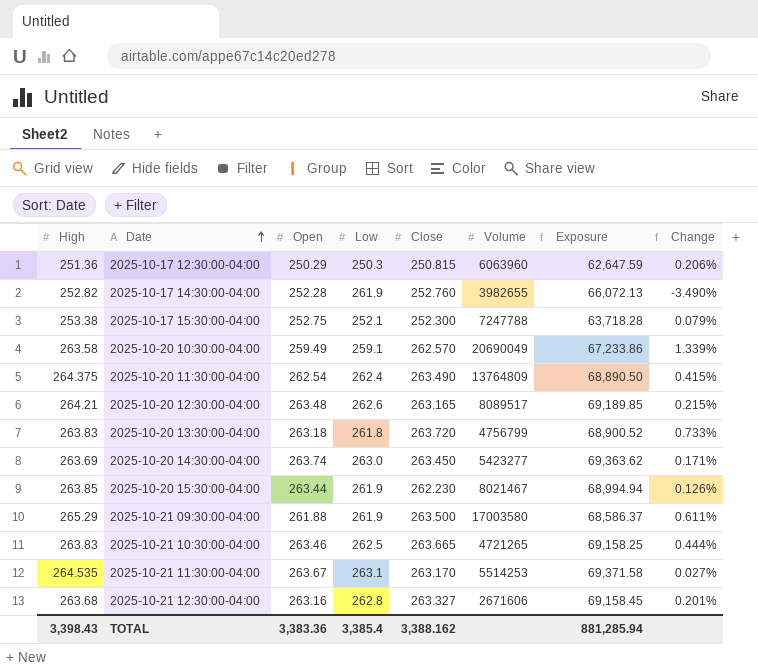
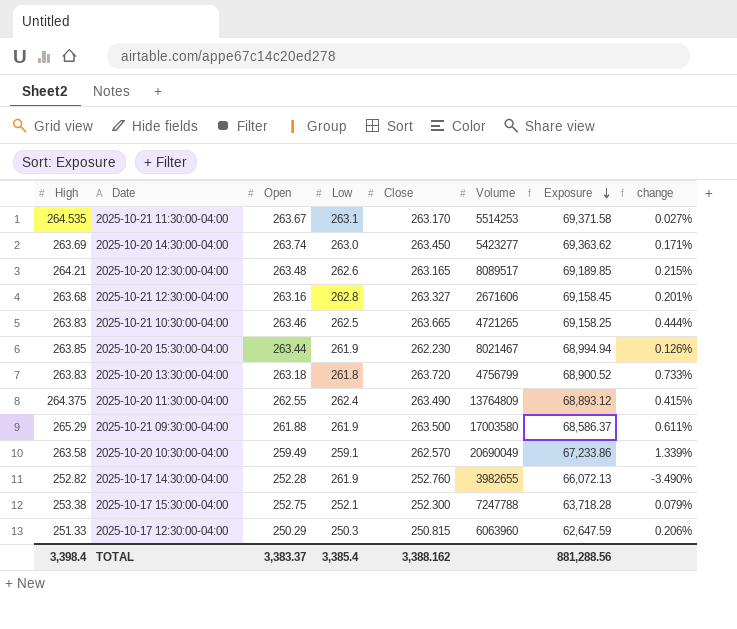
row order: Date ascending -> Exposure descending
column name: Change -> change
2025-10-20 11:30:00-04:00 | Open: 262.54 -> 262.55
2025-10-20 11:30:00-04:00 | Exposure: 68,890.50 -> 68,893.12
2025-10-17 12:30:00-04:00 | High: 251.36 -> 251.33
TOTAL | High: 3,398.43 -> 3,398.4
TOTAL | Open: 3,383.36 -> 3,383.37
TOTAL | Exposure: 881,285.94 -> 881,288.56

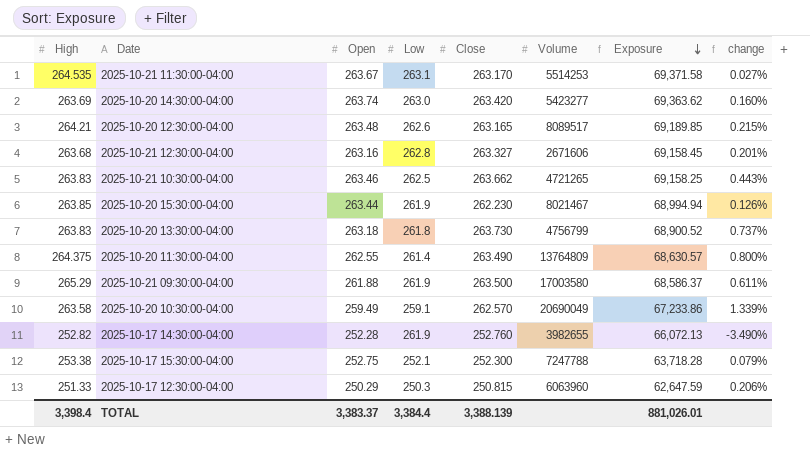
2025-10-20 14:30:00-04:00 | Close: 263.450 -> 263.420
2025-10-20 14:30:00-04:00 | change: 0.171% -> 0.160%
2025-10-21 10:30:00-04:00 | Close: 263.665 -> 263.662
2025-10-21 10:30:00-04:00 | change: 0.444% -> 0.443%
2025-10-20 13:30:00-04:00 | Close: 263.720 -> 263.730
2025-10-20 13:30:00-04:00 | change: 0.733% -> 0.737%
2025-10-20 11:30:00-04:00 | Low: 262.4 -> 261.4
2025-10-20 11:30:00-04:00 | Exposure: 68,893.12 -> 68,630.57
2025-10-20 11:30:00-04:00 | change: 0.415% -> 0.800%
TOTAL | Low: 3,385.4 -> 3,384.4
TOTAL | Close: 3,388.162 -> 3,388.139
TOTAL | Exposure: 881,288.56 -> 881,026.01

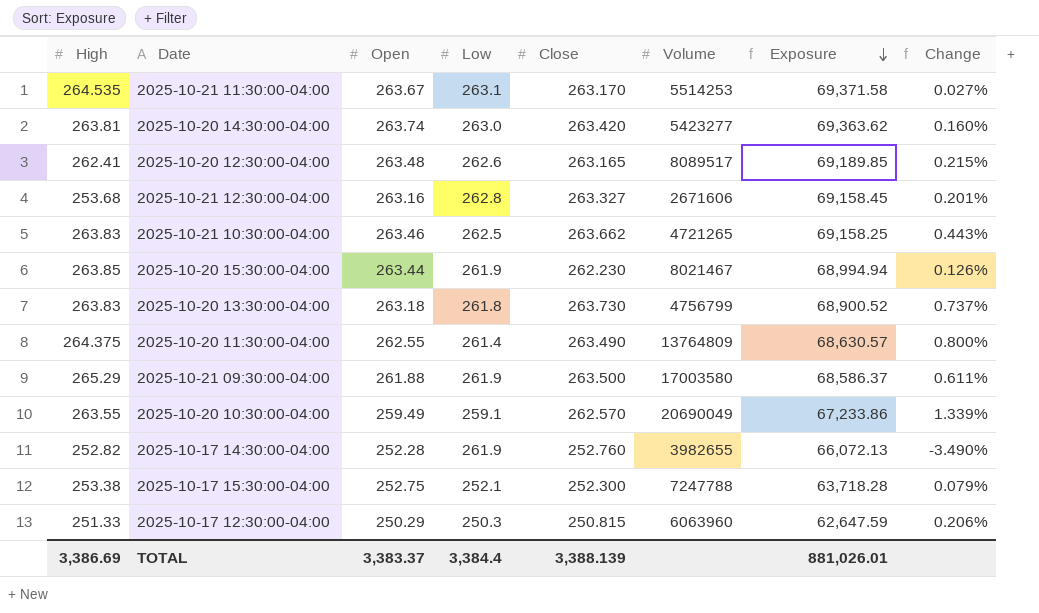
column name: change -> Change
2025-10-20 14:30:00-04:00 | High: 263.69 -> 263.81
2025-10-20 12:30:00-04:00 | High: 264.21 -> 262.41
2025-10-21 12:30:00-04:00 | High: 263.68 -> 253.68
2025-10-20 10:30:00-04:00 | High: 263.58 -> 263.55
TOTAL | High: 3,398.4 -> 3,386.69

